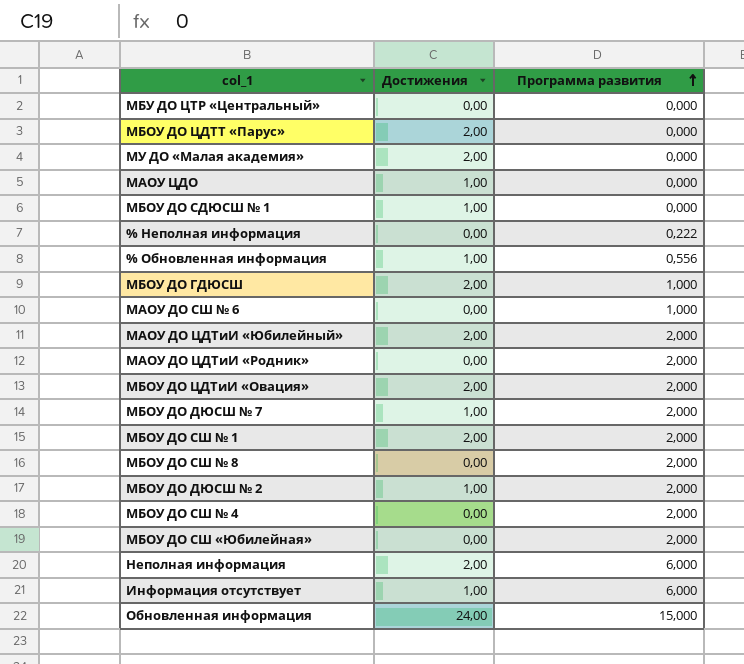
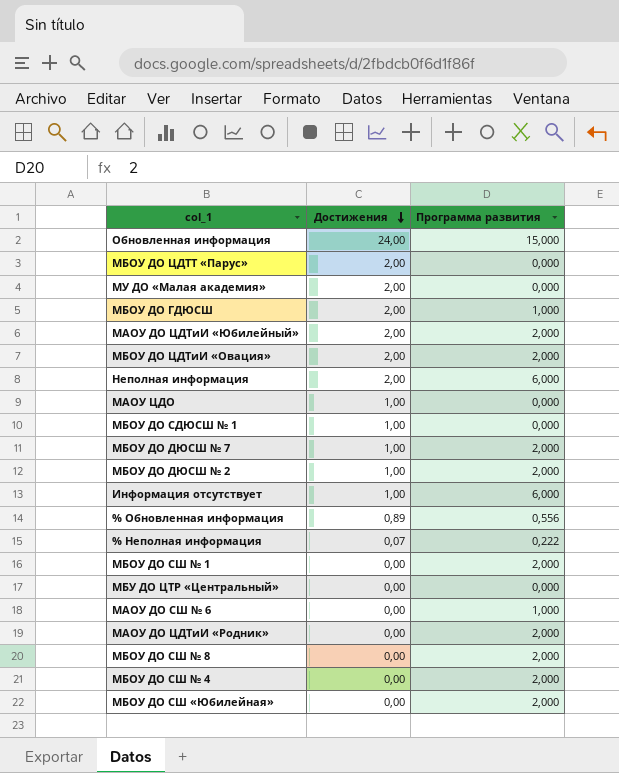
row order: Программа развития ascending -> Достижения descending
% Обновленная информация | Достижения: 1,00 -> 0,89
% Неполная информация | Достижения: 0,00 -> 0,07
МБОУ ДО СШ № 1 | Достижения: 2,00 -> 0,00

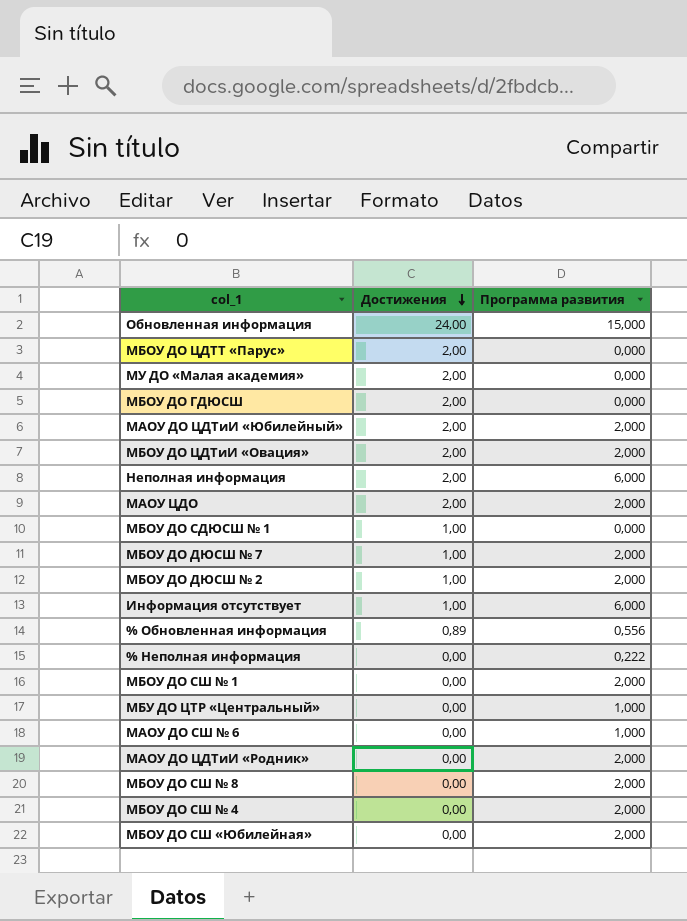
МБОУ ДО ГДЮСШ | Программа развития: 1,000 -> 0,000
МАОУ ЦДО | Достижения: 1,00 -> 2,00
МАОУ ЦДО | Программа развития: 0,000 -> 2,000
% Неполная информация | Достижения: 0,07 -> 0,00
МБУ ДО ЦТР «Центральный» | Программа развития: 0,000 -> 1,000

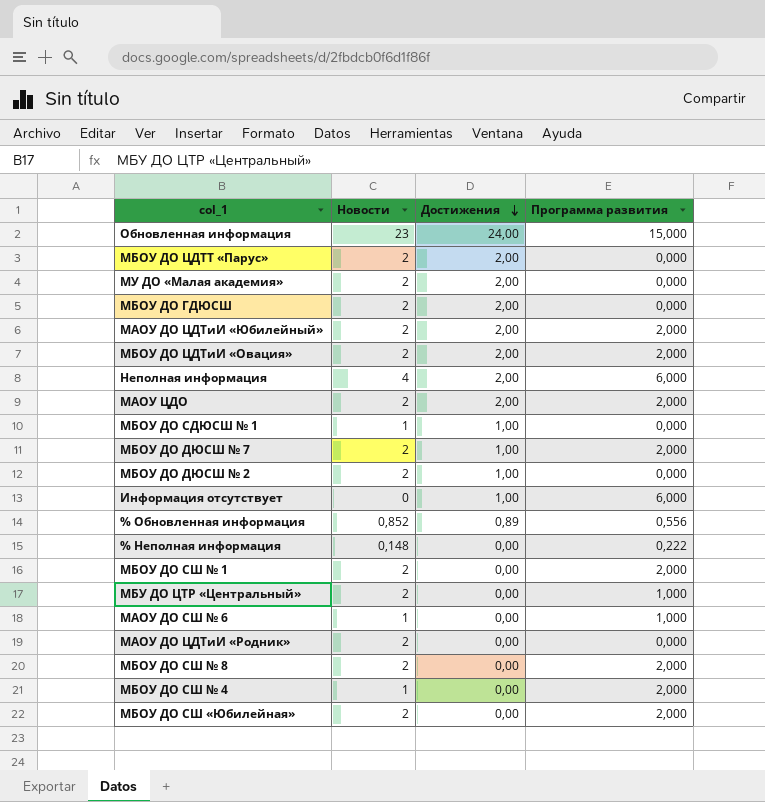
column Новости | position: none -> 2
МБОУ ДО ДЮСШ № 2 | Программа развития: 2,000 -> 0,000
МАОУ ДО ЦДТиИ «Родник» | Программа развития: 2,000 -> 0,000

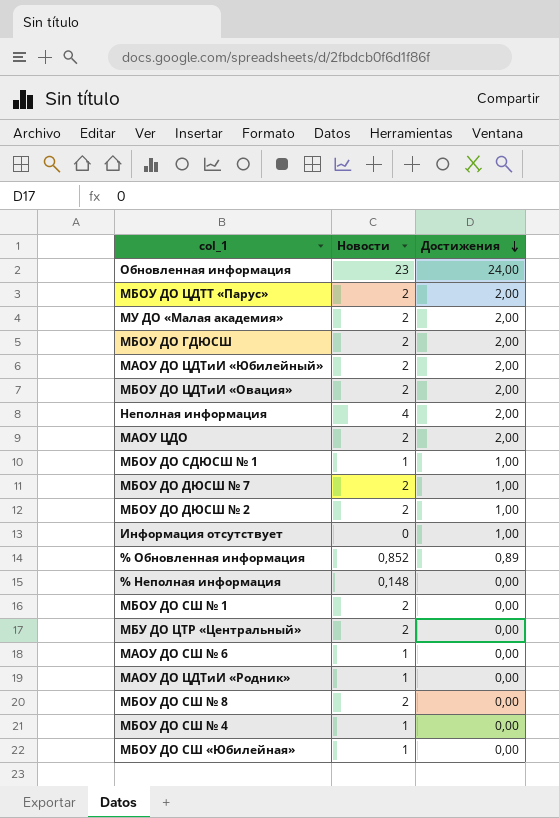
column Программа развития | position: 4 -> none
МАОУ ДО ЦДТиИ «Родник» | Новости: 2 -> 1
МБОУ ДО СШ «Юбилейная» | Новости: 2 -> 1

